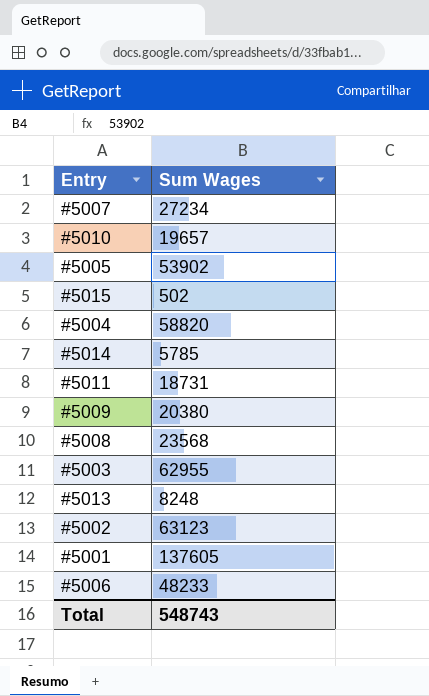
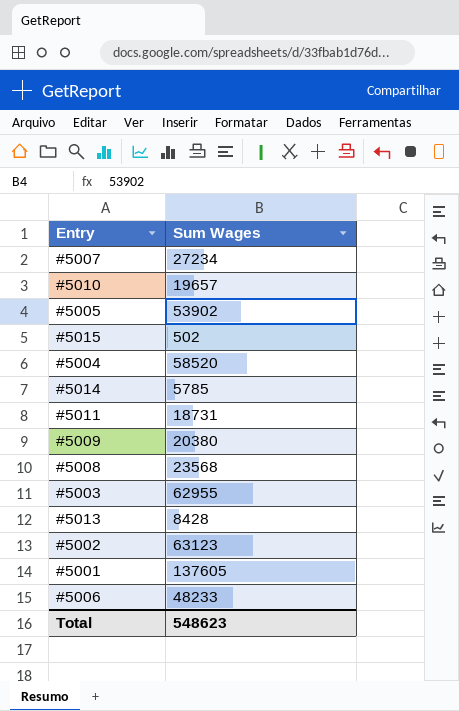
#5004 | Sum Wages: 58820 -> 58520
#5013 | Sum Wages: 8248 -> 8428
Total | Sum Wages: 548743 -> 548623

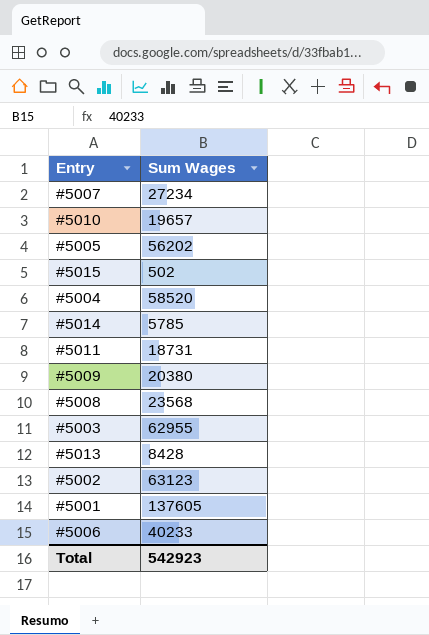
#5005 | Sum Wages: 53902 -> 56202
#5006 | Sum Wages: 48233 -> 40233
Total | Sum Wages: 548623 -> 542923

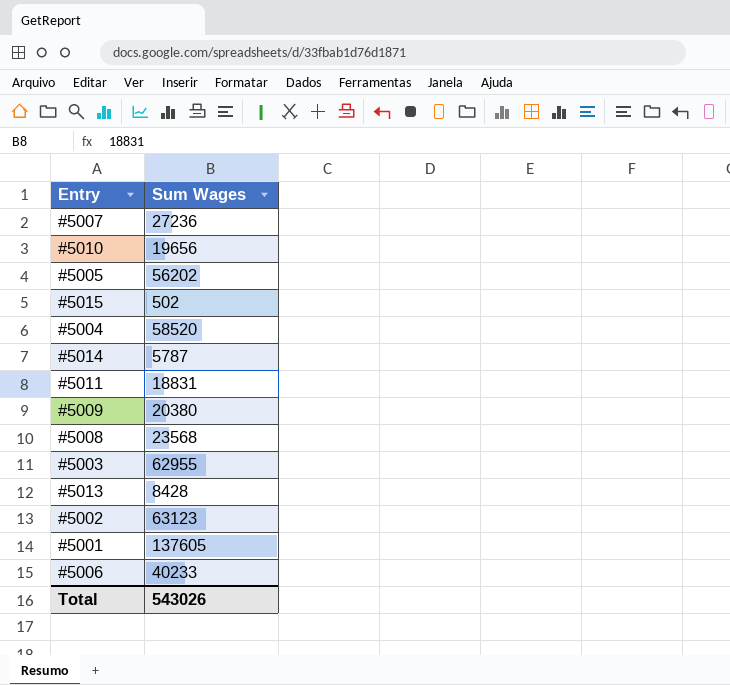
#5007 | Sum Wages: 27234 -> 27236
#5010 | Sum Wages: 19657 -> 19656
#5014 | Sum Wages: 5785 -> 5787
#5011 | Sum Wages: 18731 -> 18831
Total | Sum Wages: 542923 -> 543026

